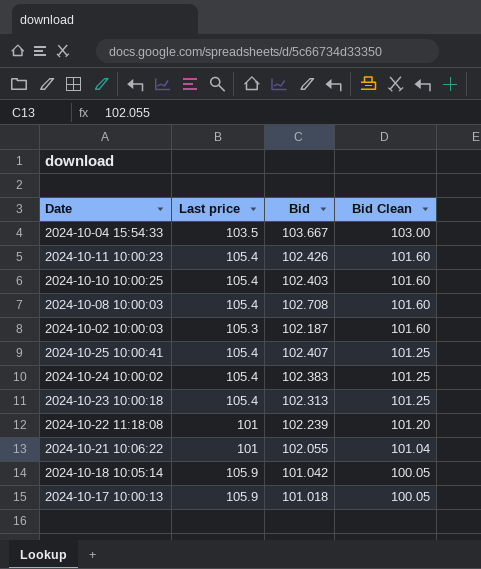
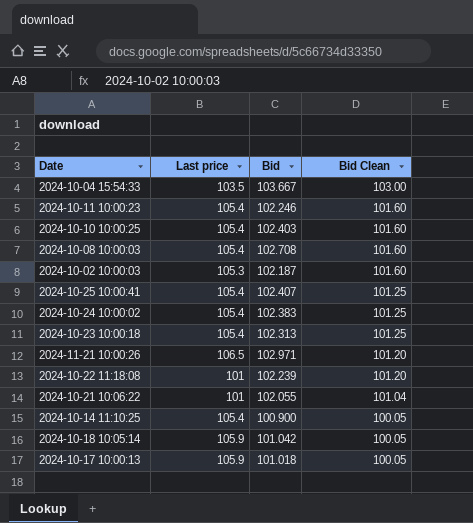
2024-10-11 10:00:23 | Bid: 102.426 -> 102.246
row 2024-11-21 10:00:26: none -> 106.5 | 102.971 | 101.20
row 2024-10-14 11:10:25: none -> 105.4 | 100.900 | 100.05

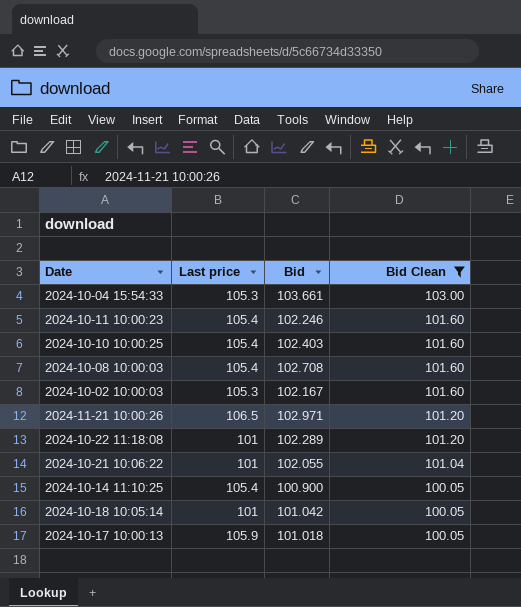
filter: none -> Bid Clean != 101.25
2024-10-04 15:54:33 | Last price: 103.5 -> 105.3
2024-10-04 15:54:33 | Bid: 103.667 -> 103.661
2024-10-02 10:00:03 | Bid: 102.187 -> 102.167
2024-10-22 11:18:08 | Bid: 102.239 -> 102.289
2024-10-18 10:05:14 | Last price: 105.9 -> 101

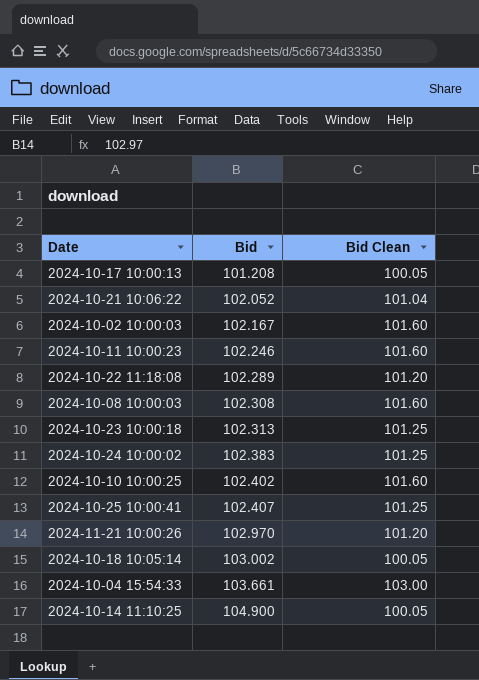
filter: Bid Clean != 101.25 -> none
row order: Bid Clean descending -> Bid ascending
column Last price | position: 2 -> none
2024-10-17 10:00:13 | Bid: 101.018 -> 101.208
2024-10-21 10:06:22 | Bid: 102.055 -> 102.052
2024-10-08 10:00:03 | Bid: 102.708 -> 102.308
2024-10-10 10:00:25 | Bid: 102.403 -> 102.402
2024-11-21 10:00:26 | Bid: 102.971 -> 102.970
2024-10-18 10:05:14 | Bid: 101.042 -> 103.002
2024-10-14 11:10:25 | Bid: 100.900 -> 104.900

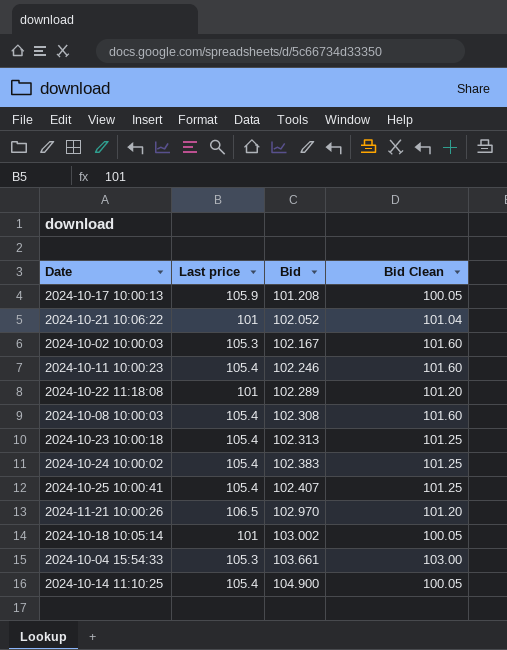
column Last price | position: none -> 2
row 2024-10-10 10:00:25: 102.402 | 101.60 -> none

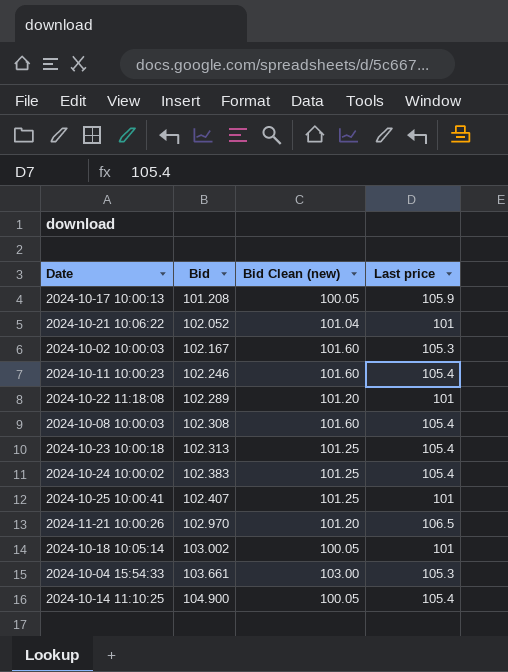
column name: Bid Clean -> Bid Clean (new)
column Last price | position: 2 -> 4
2024-10-25 10:00:41 | Last price: 105.4 -> 101

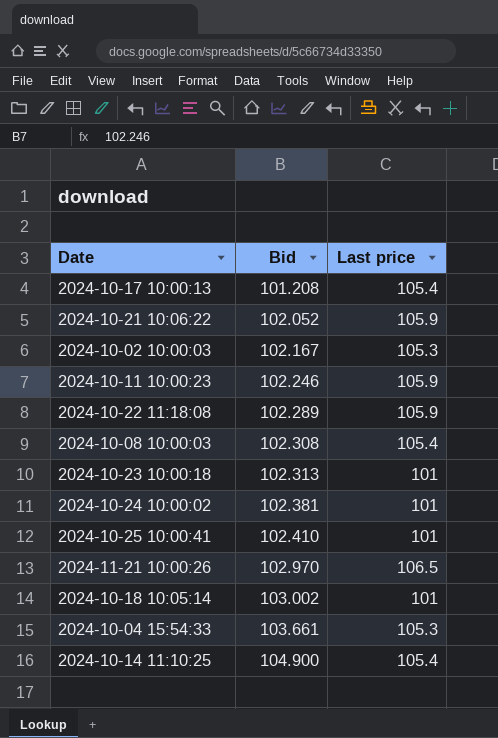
column Bid Clean (new) | position: 3 -> none
2024-10-17 10:00:13 | Last price: 105.9 -> 105.4
2024-10-21 10:06:22 | Last price: 101 -> 105.9
2024-10-11 10:00:23 | Last price: 105.4 -> 105.9
2024-10-22 11:18:08 | Last price: 101 -> 105.9
2024-10-23 10:00:18 | Last price: 105.4 -> 101
2024-10-24 10:00:02 | Bid: 102.383 -> 102.381
2024-10-24 10:00:02 | Last price: 105.4 -> 101
2024-10-25 10:00:41 | Bid: 102.407 -> 102.410

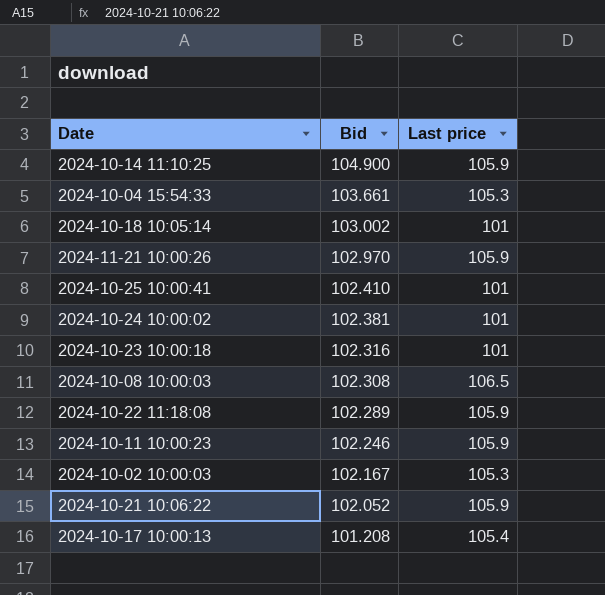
row order: Bid ascending -> Bid descending
2024-10-14 11:10:25 | Last price: 105.4 -> 105.9
2024-11-21 10:00:26 | Last price: 106.5 -> 105.9
2024-10-23 10:00:18 | Bid: 102.313 -> 102.316
2024-10-08 10:00:03 | Last price: 105.4 -> 106.5

